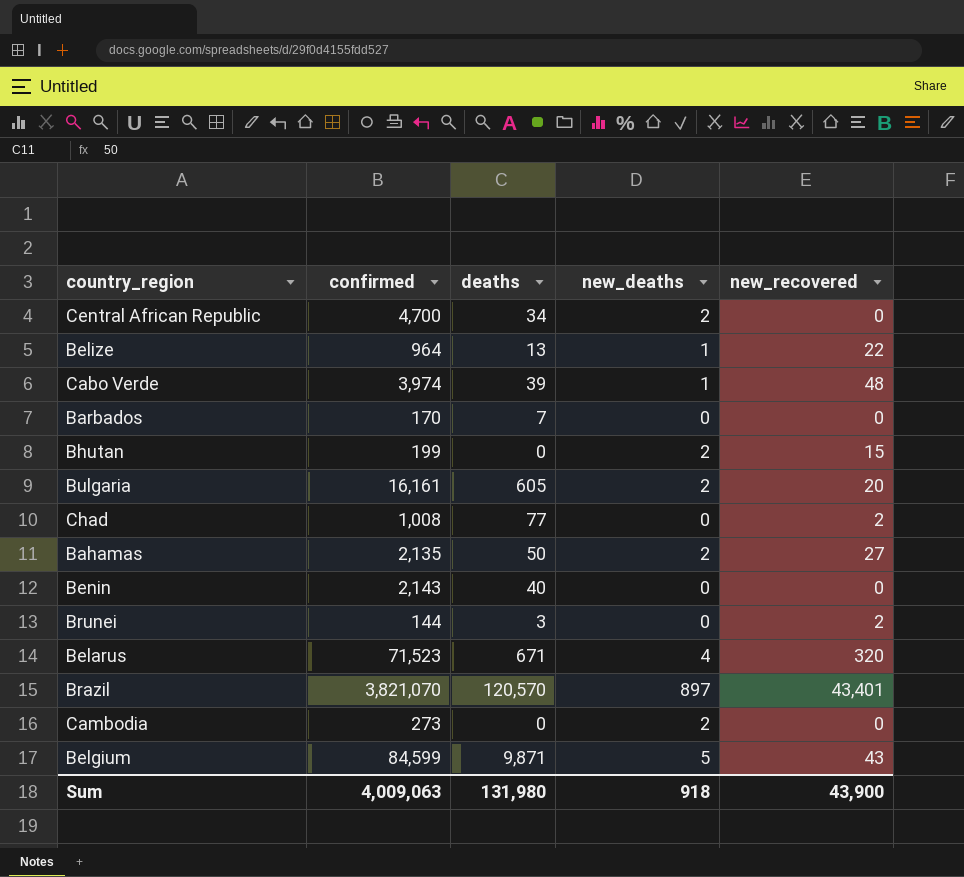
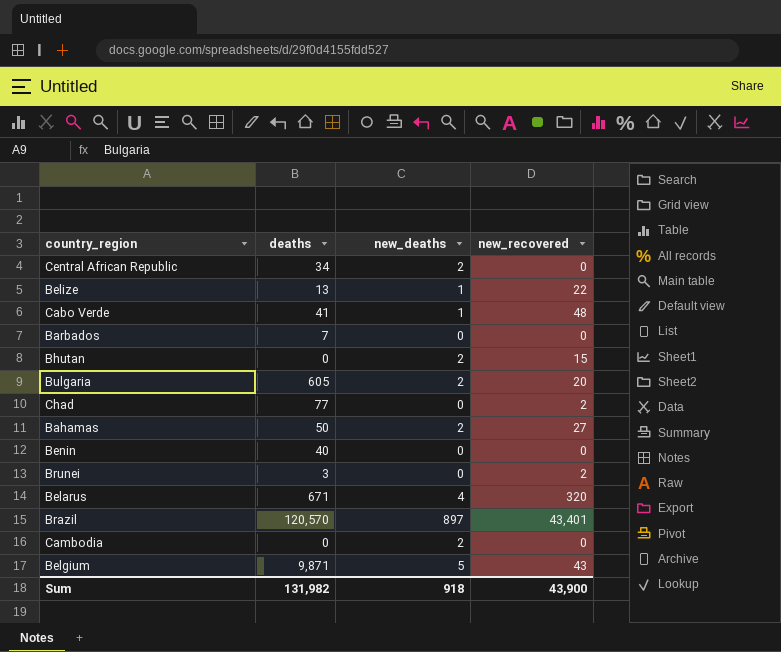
column confirmed | position: 2 -> none
Cabo Verde | deaths: 39 -> 41
Sum | deaths: 131,980 -> 131,982

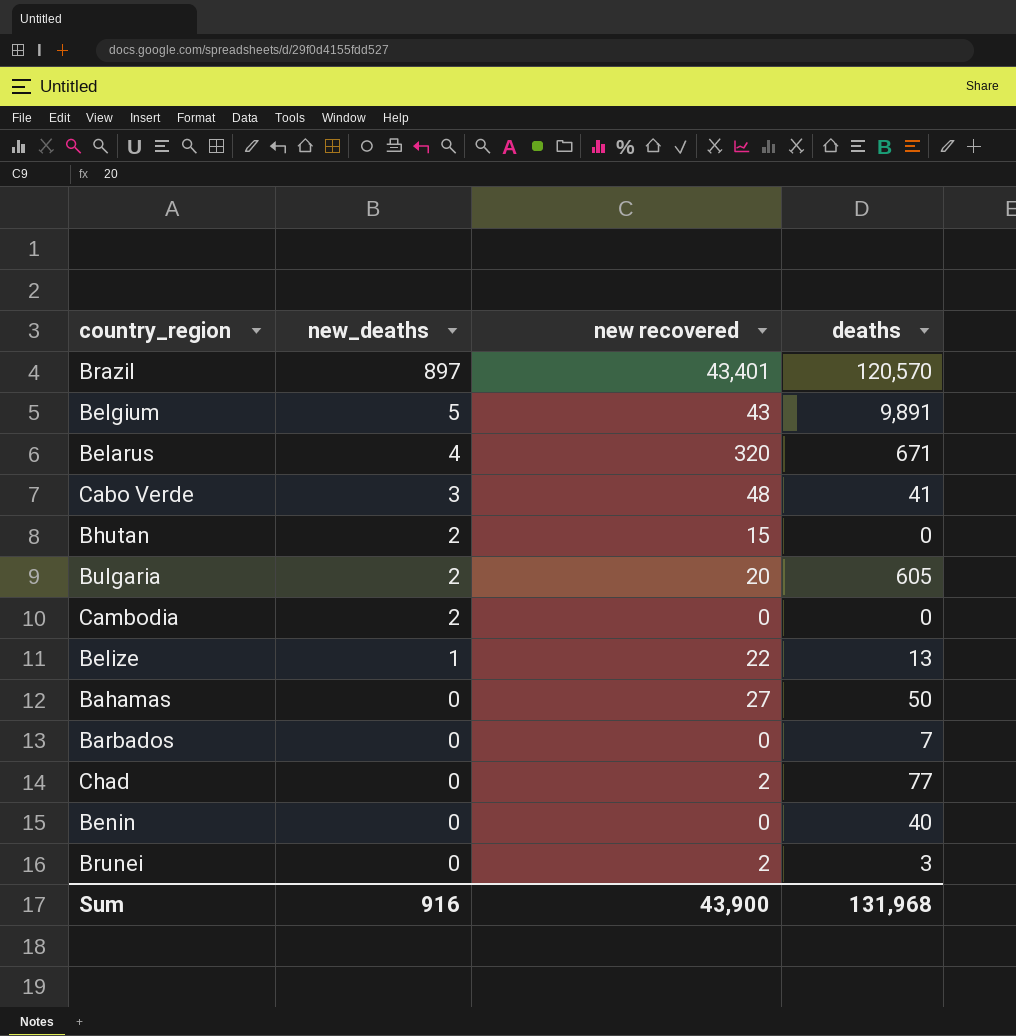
row order: none -> new_deaths descending
column name: new_recovered -> new recovered
column deaths | position: 2 -> 4
row Central African Republic: 34 | 2 | 0 -> none
Belgium | deaths: 9,871 -> 9,891
Cabo Verde | new_deaths: 1 -> 3
Bahamas | new_deaths: 2 -> 0
Sum | new_deaths: 918 -> 916
Sum | deaths: 131,982 -> 131,968

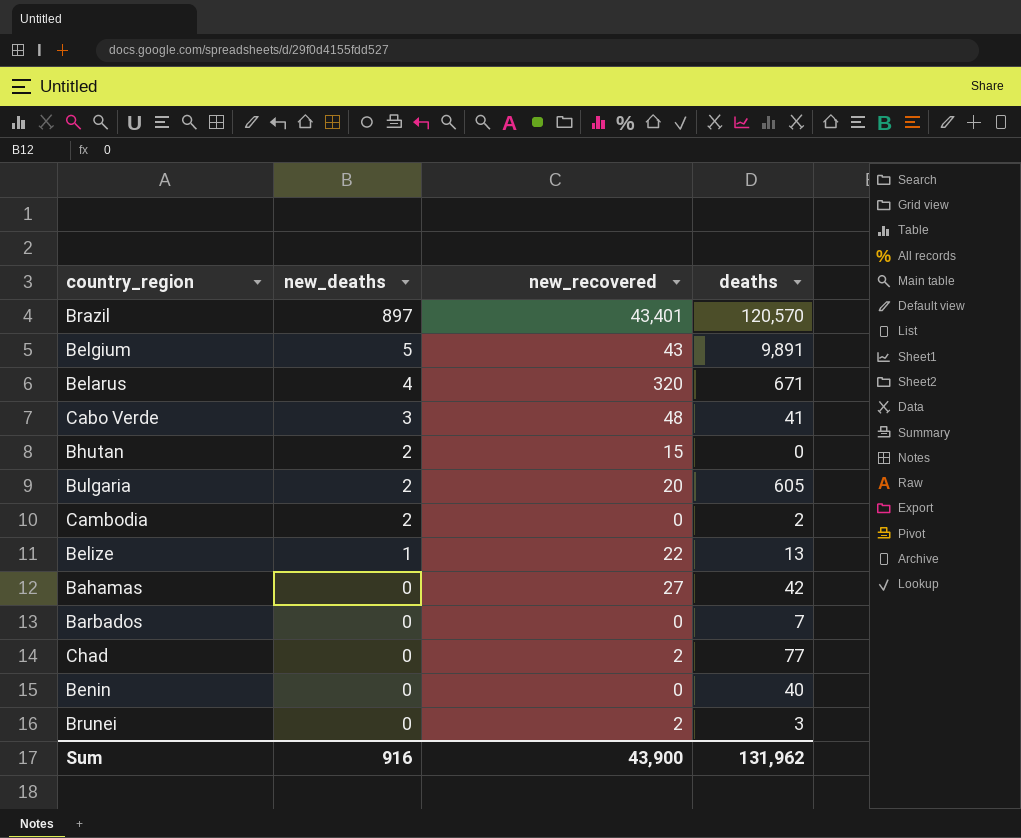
column name: new recovered -> new_recovered
Cambodia | deaths: 0 -> 2
Bahamas | deaths: 50 -> 42
Sum | deaths: 131,968 -> 131,962

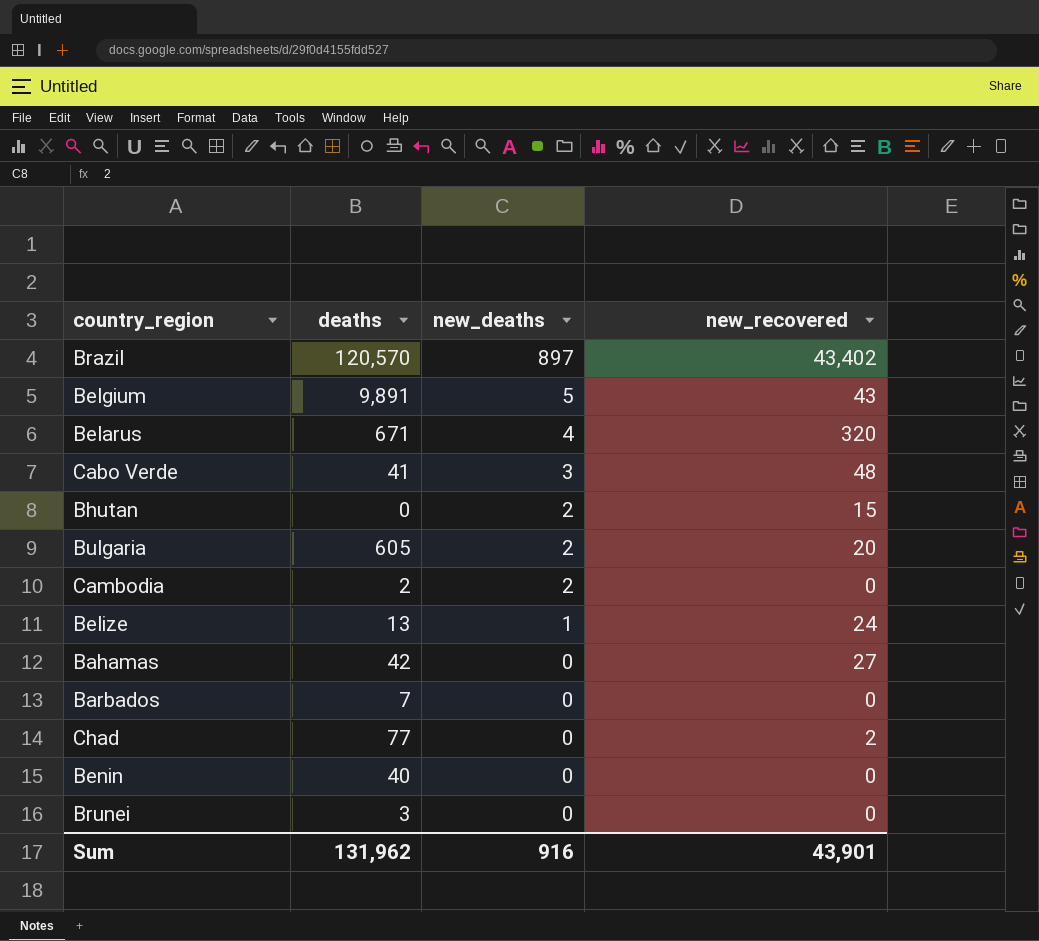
column deaths | position: 4 -> 2
Brazil | new_recovered: 43,401 -> 43,402
Belize | new_recovered: 22 -> 24
Brunei | new_recovered: 2 -> 0
Sum | new_recovered: 43,900 -> 43,901

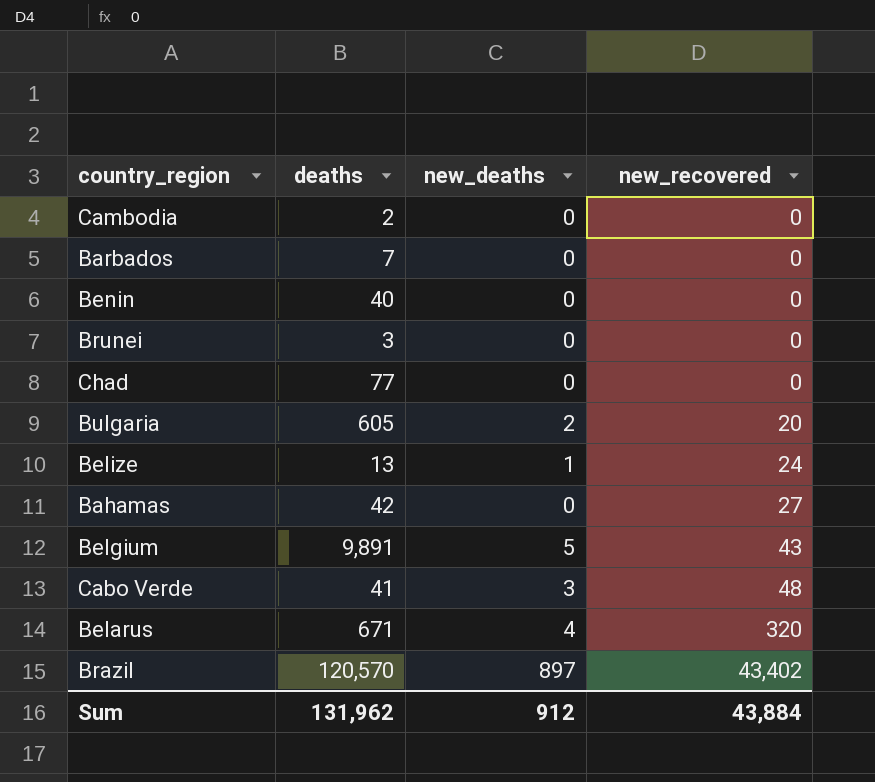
row order: new_deaths descending -> new_recovered ascending
row Bhutan: 0 | 2 | 15 -> none
Cambodia | new_deaths: 2 -> 0
Chad | new_recovered: 2 -> 0
Sum | new_deaths: 916 -> 912
Sum | new_recovered: 43,901 -> 43,884

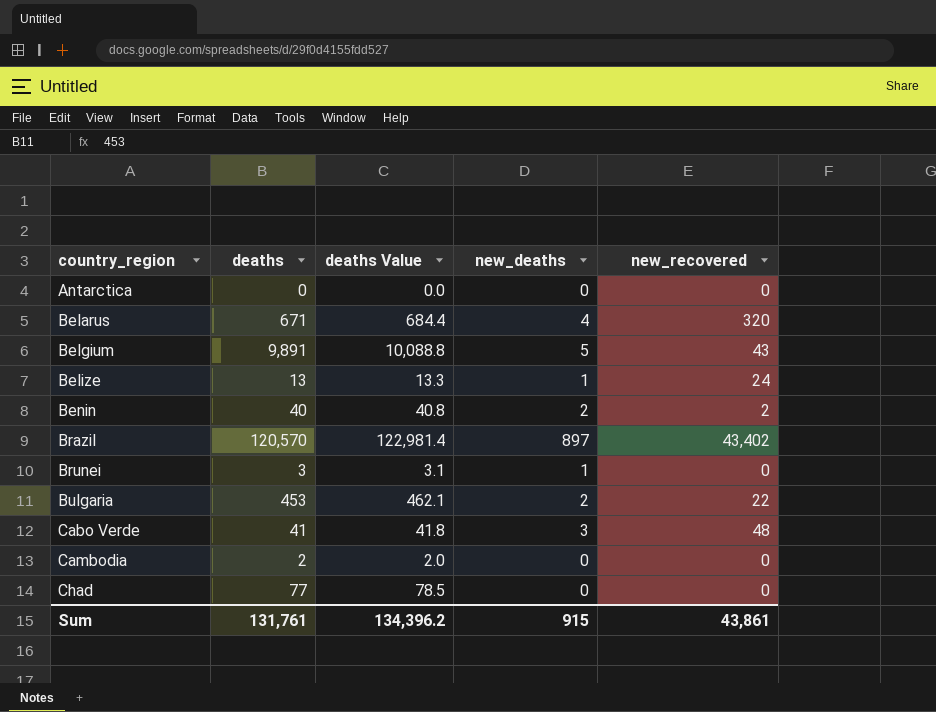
row order: new_recovered ascending -> country_region ascending
column deaths Value | formula: none -> [deaths] * 1.02
row Barbados: 7 | 0 | 0 -> none
row Bahamas: 42 | 0 | 27 -> none
row Antarctica: none -> 0 | 0.0 | 0 | 0
Benin | new_deaths: 0 -> 2
Benin | new_recovered: 0 -> 2
Brunei | new_deaths: 0 -> 1
Bulgaria | deaths: 605 -> 453
Bulgaria | new_recovered: 20 -> 22
Sum | deaths: 131,962 -> 131,761
Sum | new_deaths: 912 -> 915
Sum | new_recovered: 43,884 -> 43,861

